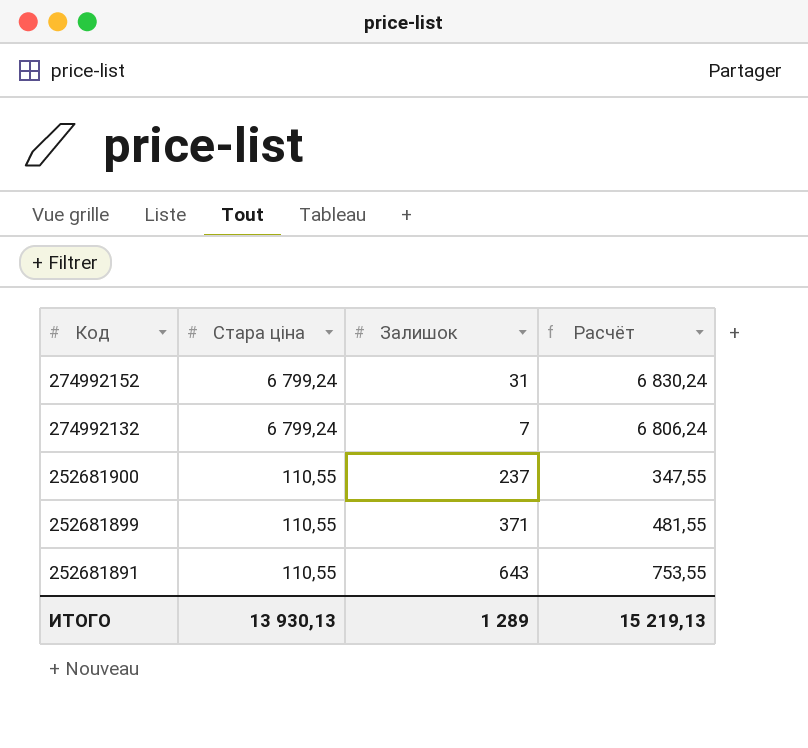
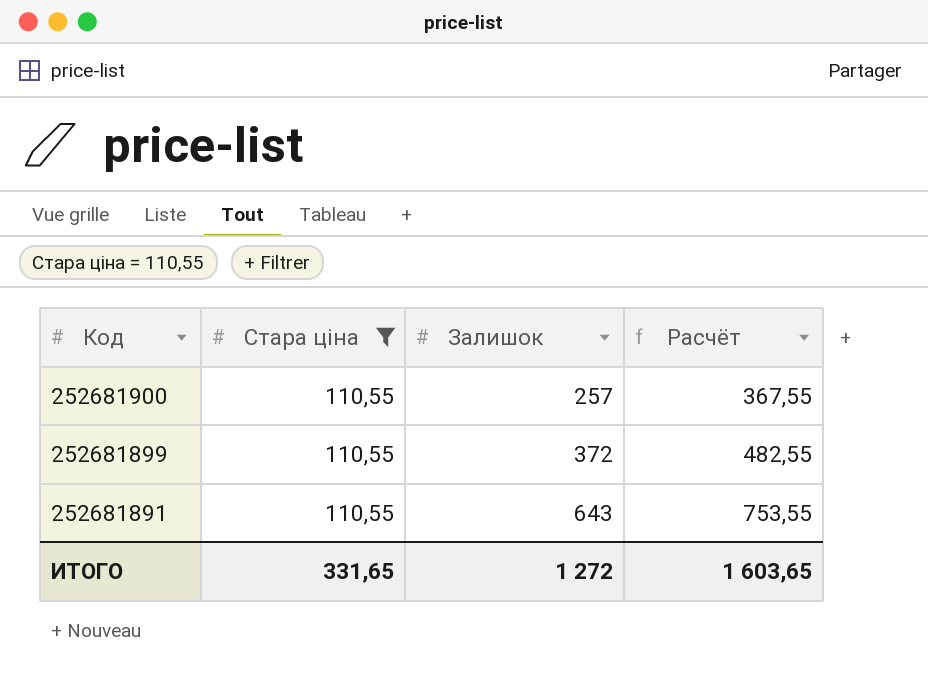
filter: none -> Стара ціна = 110,55
252681900 | Залишок: 237 -> 257
252681900 | Расчёт: 347,55 -> 367,55
252681899 | Залишок: 371 -> 372
252681899 | Расчёт: 481,55 -> 482,55
ИТОГО | Стара ціна: 13 930,13 -> 331,65
ИТОГО | Залишок: 1 289 -> 1 272
ИТОГО | Расчёт: 15 219,13 -> 1 603,65

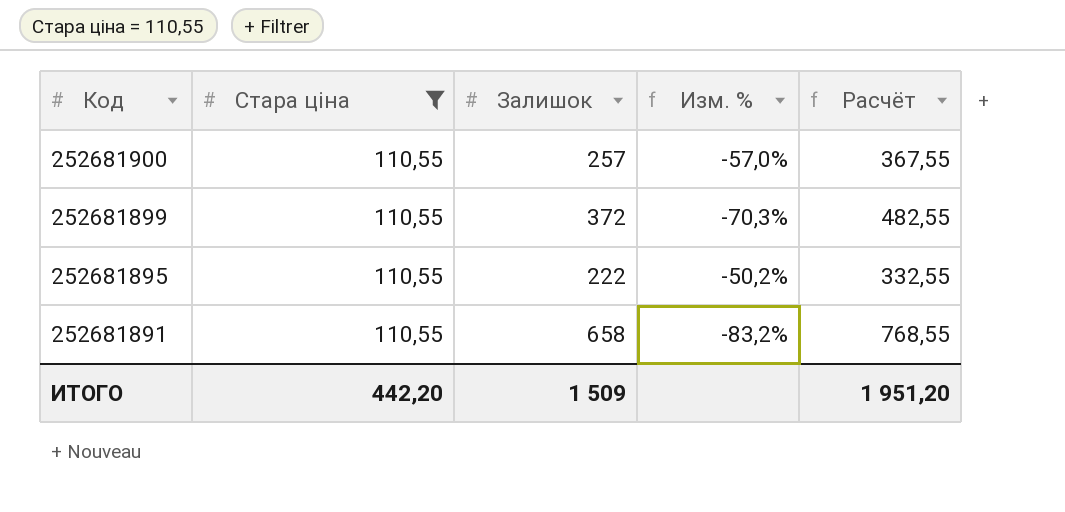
column Изм. % | formula: none -> ([Стара ціна] - [Залишок]) / [Залишок]
row 252681895: none -> 110,55 | 222 | -50,2% | 332,55
252681891 | Залишок: 643 -> 658
252681891 | Расчёт: 753,55 -> 768,55
ИТОГО | Стара ціна: 331,65 -> 442,20
ИТОГО | Залишок: 1 272 -> 1 509
ИТОГО | Расчёт: 1 603,65 -> 1 951,20

